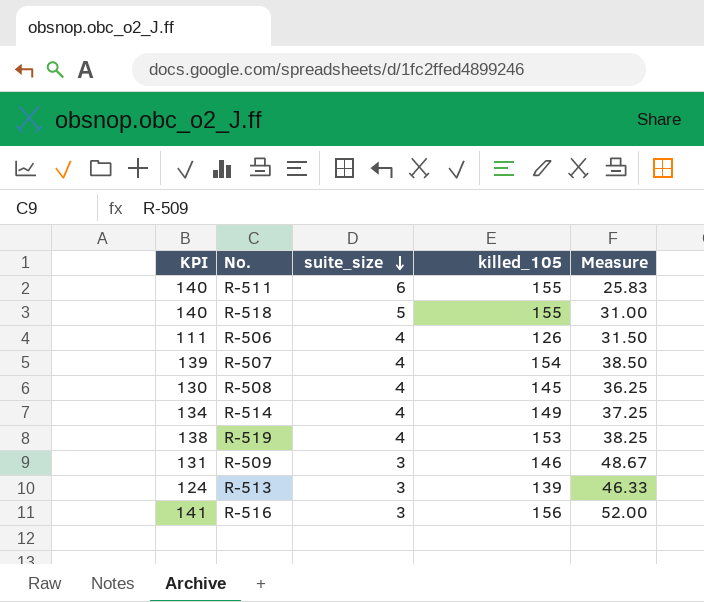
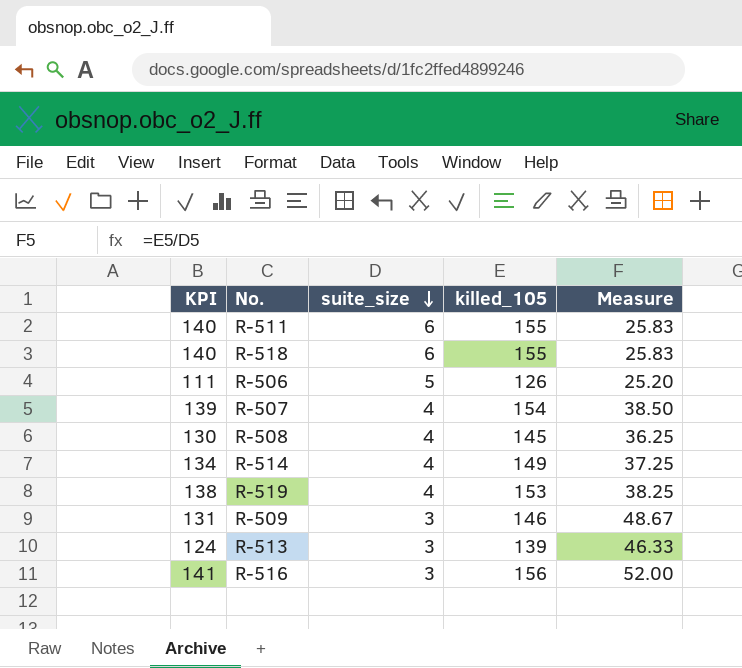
R-518 | suite_size: 5 -> 6
R-518 | Measure: 31.00 -> 25.83
R-506 | suite_size: 4 -> 5
R-506 | Measure: 31.50 -> 25.20

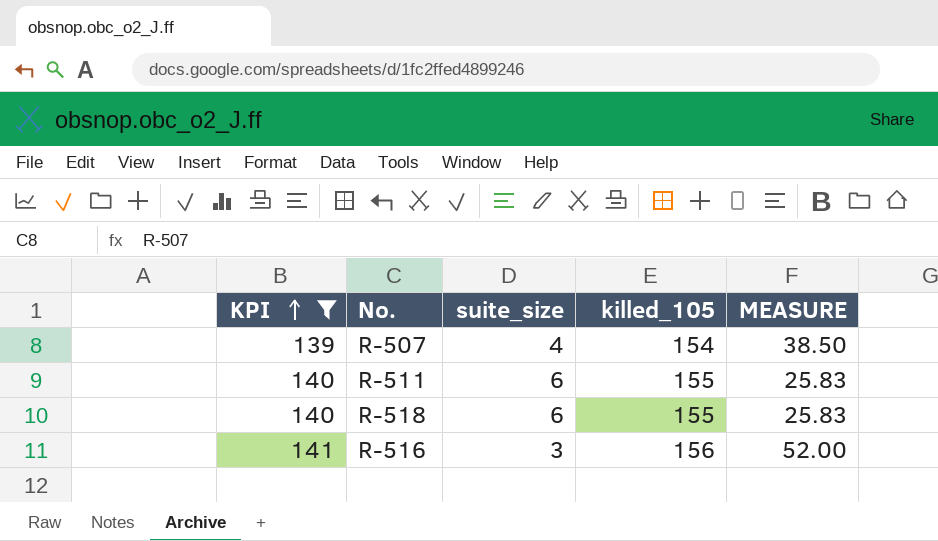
filter: none -> KPI >= 139
row order: suite_size descending -> KPI ascending
column name: Measure -> MEASURE

